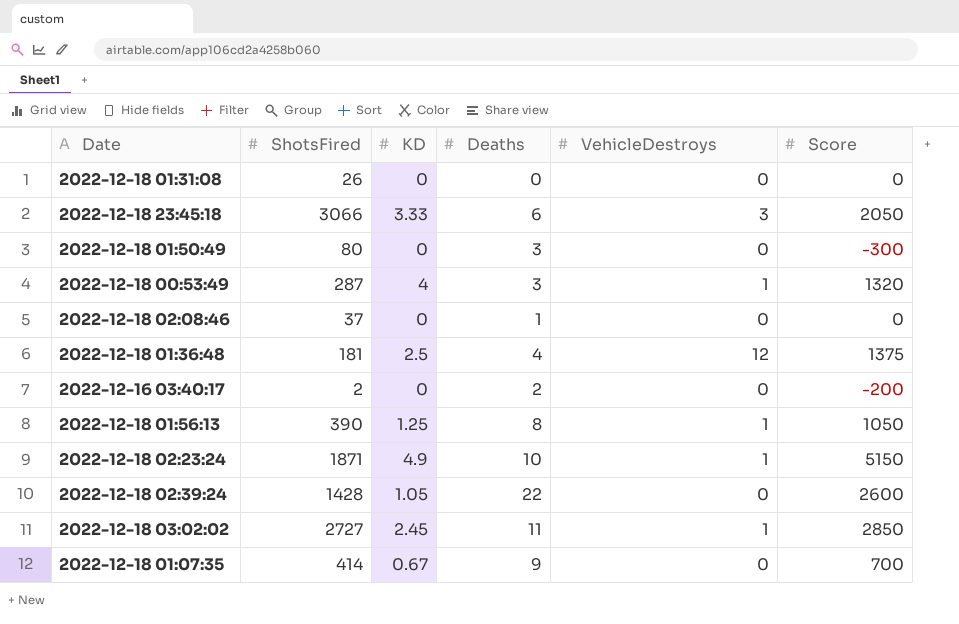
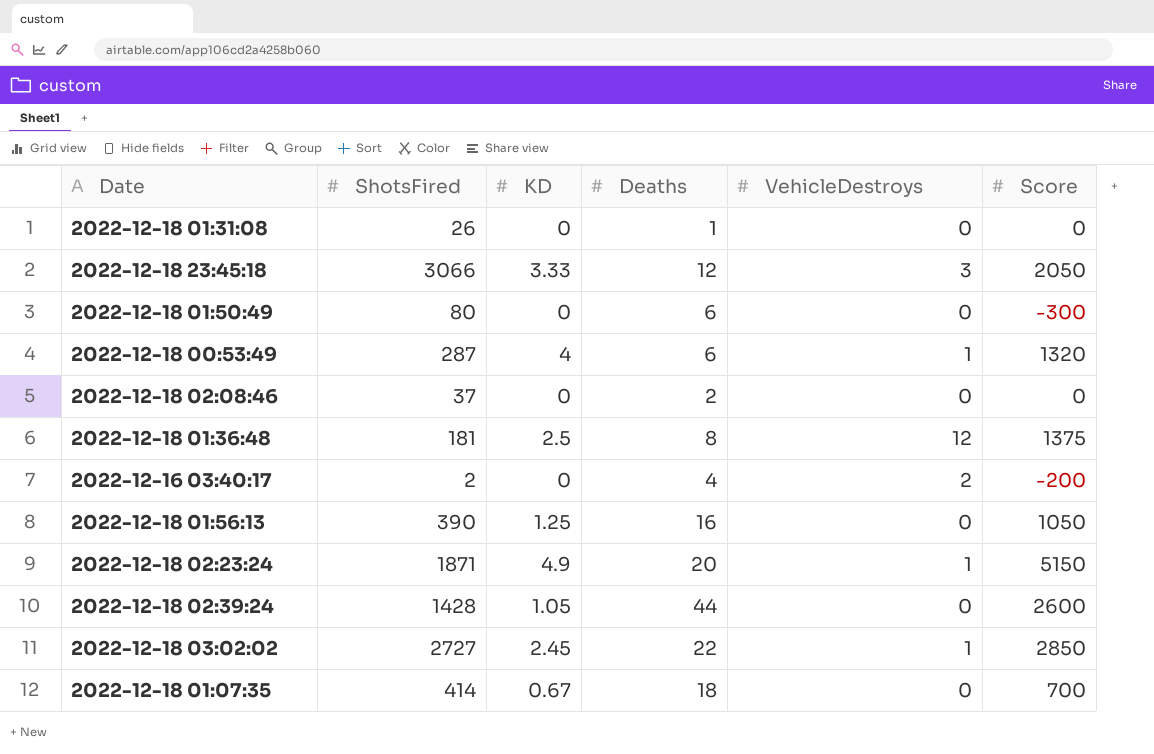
2022-12-18 01:31:08 | Deaths: 0 -> 1
2022-12-18 23:45:18 | Deaths: 6 -> 12
2022-12-18 01:50:49 | Deaths: 3 -> 6
2022-12-18 00:53:49 | Deaths: 3 -> 6
2022-12-18 02:08:46 | Deaths: 1 -> 2
2022-12-18 01:36:48 | Deaths: 4 -> 8
2022-12-16 03:40:17 | Deaths: 2 -> 4
2022-12-16 03:40:17 | VehicleDestroys: 0 -> 2
2022-12-18 01:56:13 | Deaths: 8 -> 16
2022-12-18 01:56:13 | VehicleDestroys: 1 -> 0
2022-12-18 02:23:24 | Deaths: 10 -> 20
2022-12-18 02:39:24 | Deaths: 22 -> 44
2022-12-18 03:02:02 | Deaths: 11 -> 22
2022-12-18 01:07:35 | Deaths: 9 -> 18

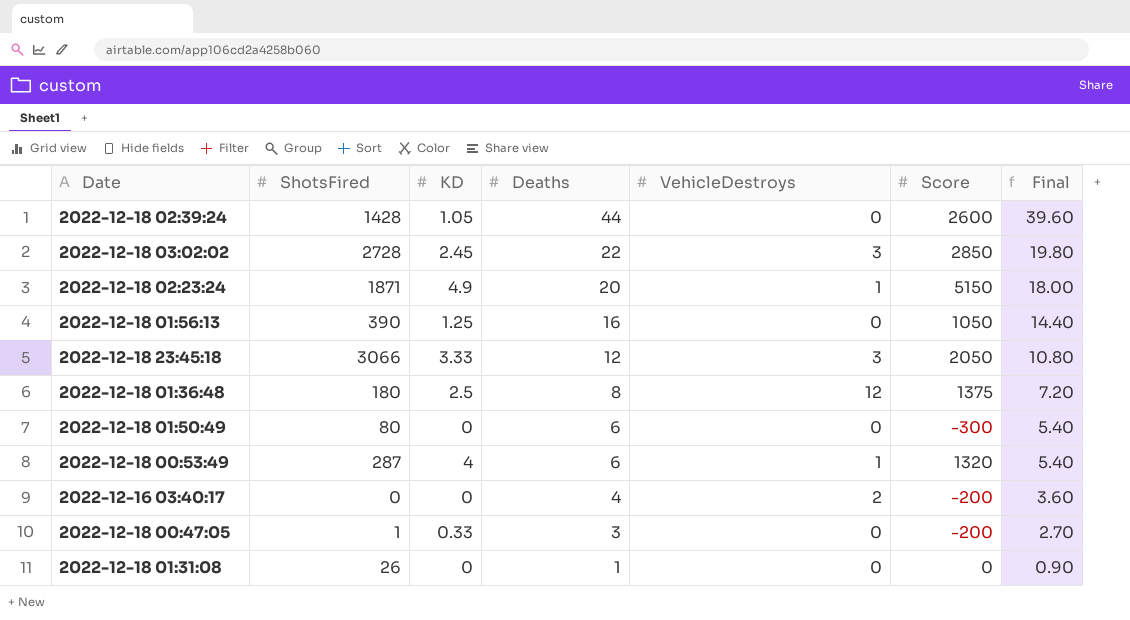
row order: none -> Deaths descending
column Final | formula: none -> [Deaths] * 0.9
row 2022-12-18 02:08:46: 37 | 0 | 2 | 0 | 0 -> none
row 2022-12-18 01:07:35: 414 | 0.67 | 18 | 0 | 700 -> none
2022-12-18 03:02:02 | ShotsFired: 2727 -> 2728
2022-12-18 03:02:02 | VehicleDestroys: 1 -> 3
2022-12-18 01:36:48 | ShotsFired: 181 -> 180
2022-12-16 03:40:17 | ShotsFired: 2 -> 0
row 2022-12-18 00:47:05: none -> 1 | 0.33 | 3 | 0 | -200 | 2.70

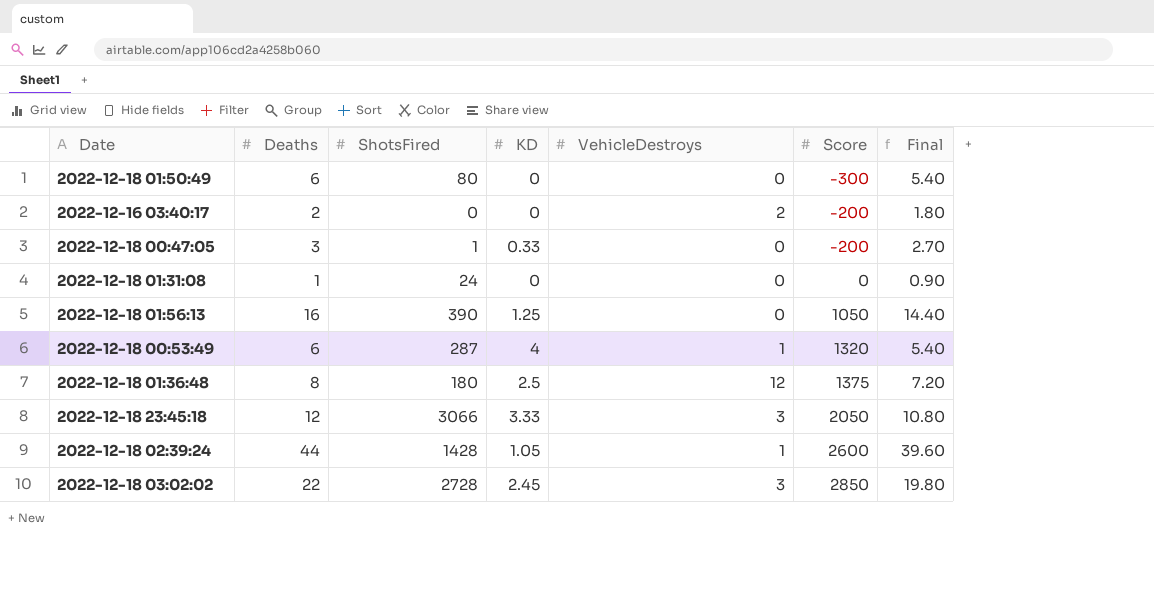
row order: Deaths descending -> Score ascending
column Deaths | position: 4 -> 2
row 2022-12-18 02:23:24: 1871 | 4.9 | 20 | 1 | 5150 | 18.00 -> none
2022-12-16 03:40:17 | Deaths: 4 -> 2
2022-12-16 03:40:17 | Final: 3.60 -> 1.80
2022-12-18 01:31:08 | ShotsFired: 26 -> 24
2022-12-18 02:39:24 | VehicleDestroys: 0 -> 1

